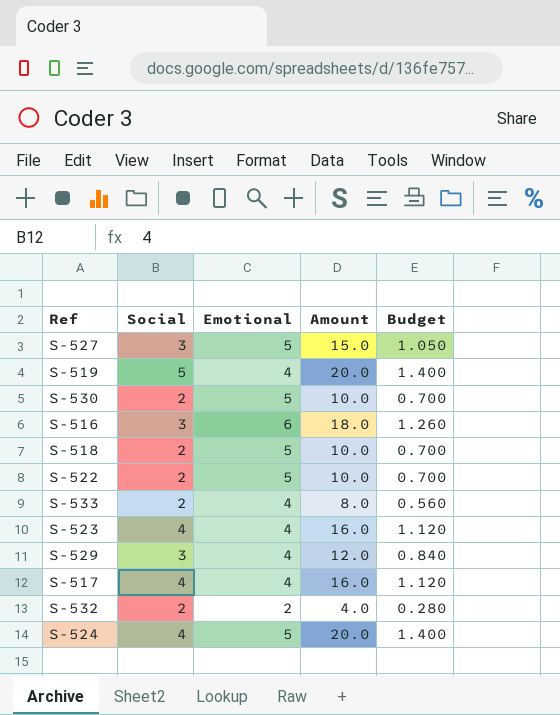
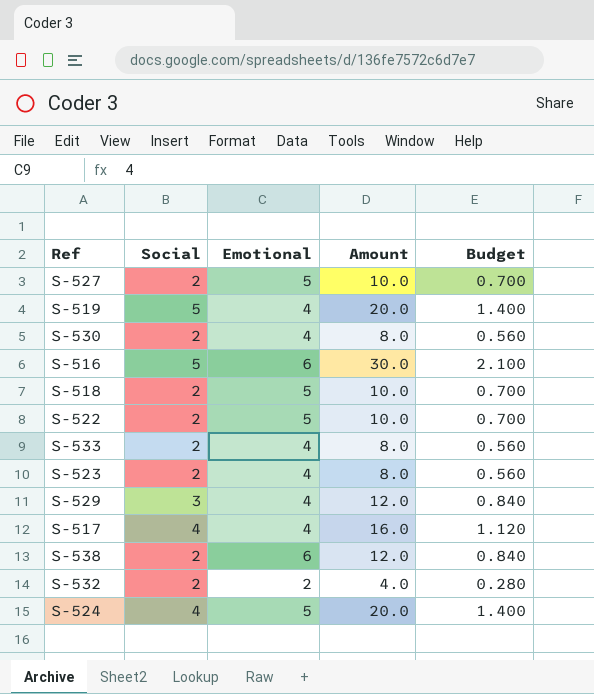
S-527 | Social: 3 -> 2
S-527 | Amount: 15.0 -> 10.0
S-527 | Budget: 1.050 -> 0.700
S-530 | Emotional: 5 -> 4
S-530 | Amount: 10.0 -> 8.0
S-530 | Budget: 0.700 -> 0.560
S-516 | Social: 3 -> 5
S-516 | Amount: 18.0 -> 30.0
S-516 | Budget: 1.260 -> 2.100
S-523 | Social: 4 -> 2
S-523 | Amount: 16.0 -> 8.0
S-523 | Budget: 1.120 -> 0.560
row S-538: none -> 2 | 6 | 12.0 | 0.840

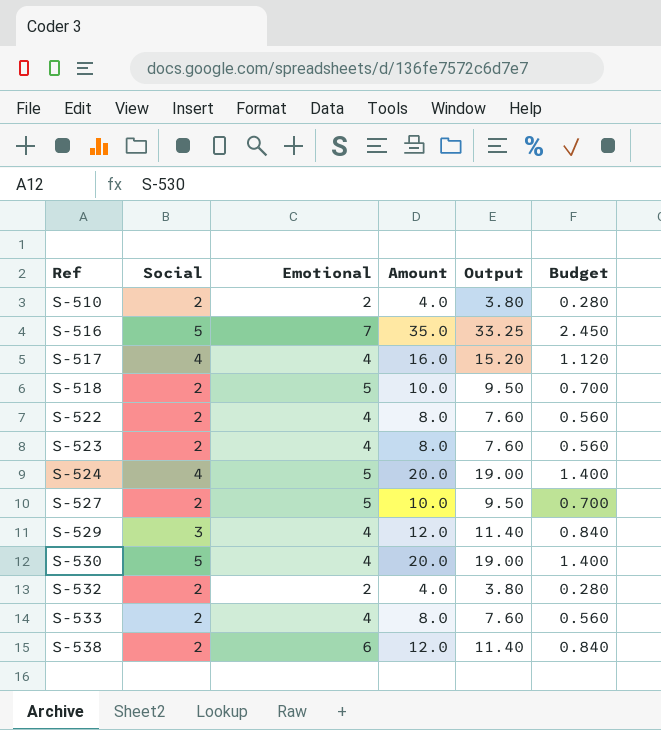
row order: none -> Ref ascending
column Output | formula: none -> [Amount] * 0.95
row S-519: 5 | 4 | 20.0 | 1.400 -> none
row S-510: none -> 2 | 2 | 4.0 | 3.80 | 0.280
S-516 | Emotional: 6 -> 7
S-516 | Amount: 30.0 -> 35.0
S-516 | Budget: 2.100 -> 2.450
S-522 | Emotional: 5 -> 4
S-522 | Amount: 10.0 -> 8.0
S-522 | Budget: 0.700 -> 0.560
S-530 | Social: 2 -> 5
S-530 | Amount: 8.0 -> 20.0
S-530 | Budget: 0.560 -> 1.400

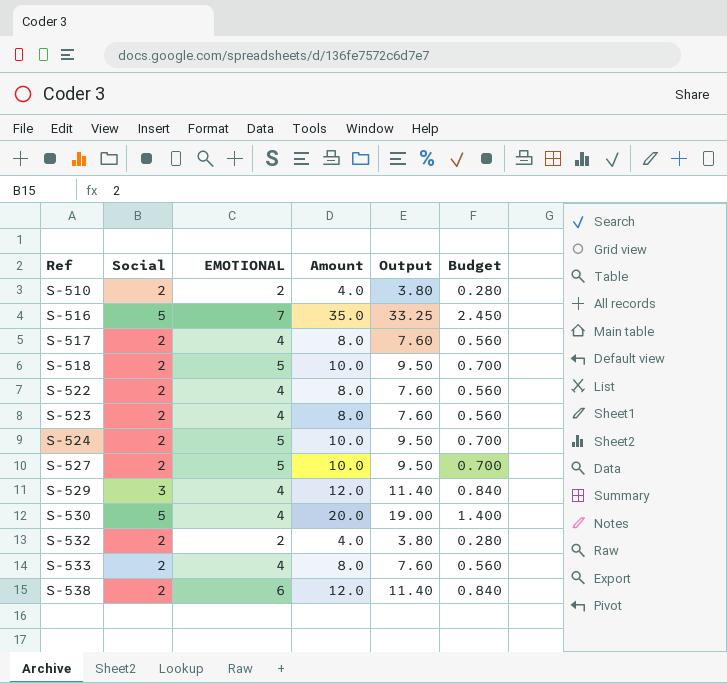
column name: Emotional -> EMOTIONAL
S-517 | Social: 4 -> 2
S-517 | Amount: 16.0 -> 8.0
S-517 | Output: 15.20 -> 7.60
S-517 | Budget: 1.120 -> 0.560
S-524 | Social: 4 -> 2
S-524 | Amount: 20.0 -> 10.0
S-524 | Output: 19.00 -> 9.50
S-524 | Budget: 1.400 -> 0.700

